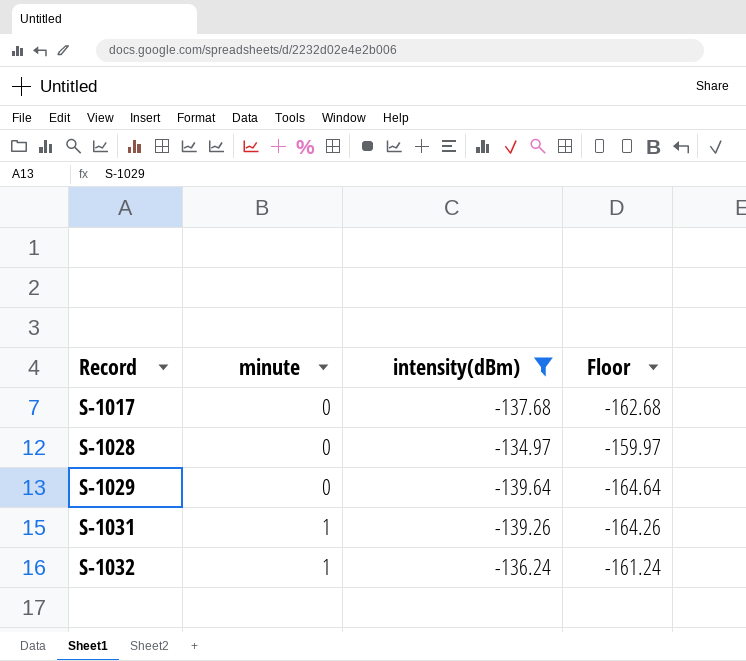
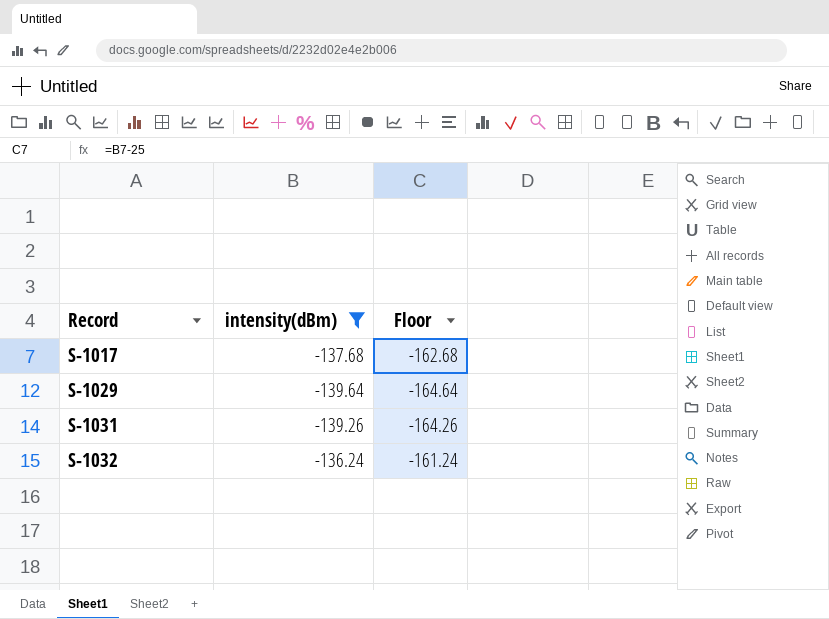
column minute | position: 2 -> none
row S-1028: 0 | -134.97 | -159.97 -> none

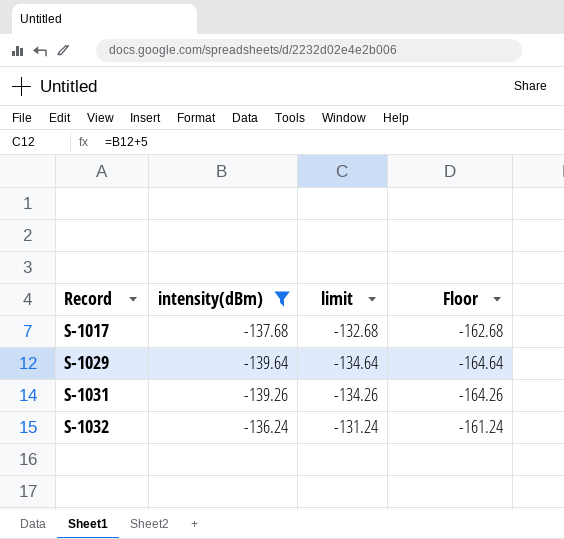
column limit | formula: none -> [intensity(dBm)] + 5

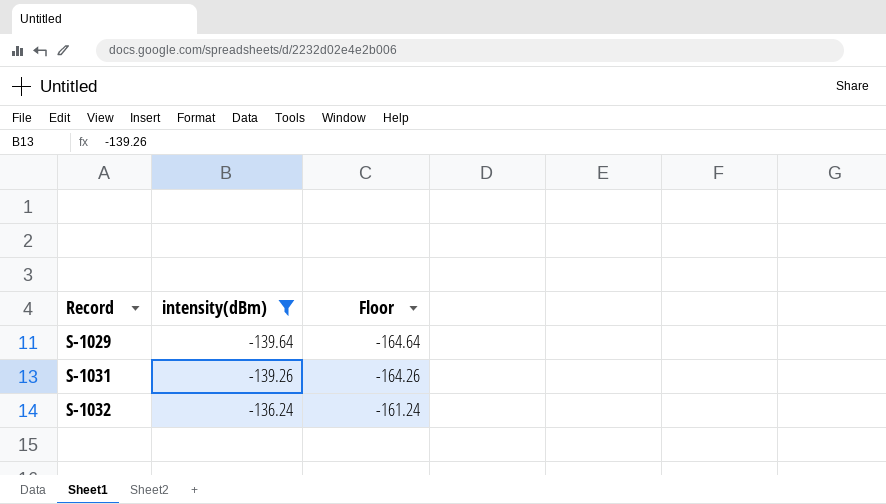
column limit | formula: [intensity(dBm)] + 5 -> none
row S-1017: -137.68 | -132.68 | -162.68 -> none

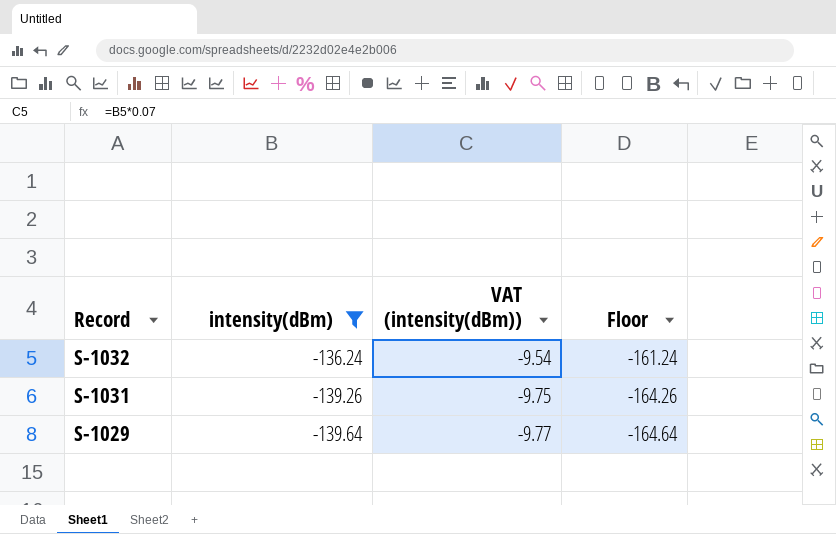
row order: Record ascending -> Record descending
column VAT (intensity(dBm)) | formula: none -> [intensity(dBm)] * 0.07

